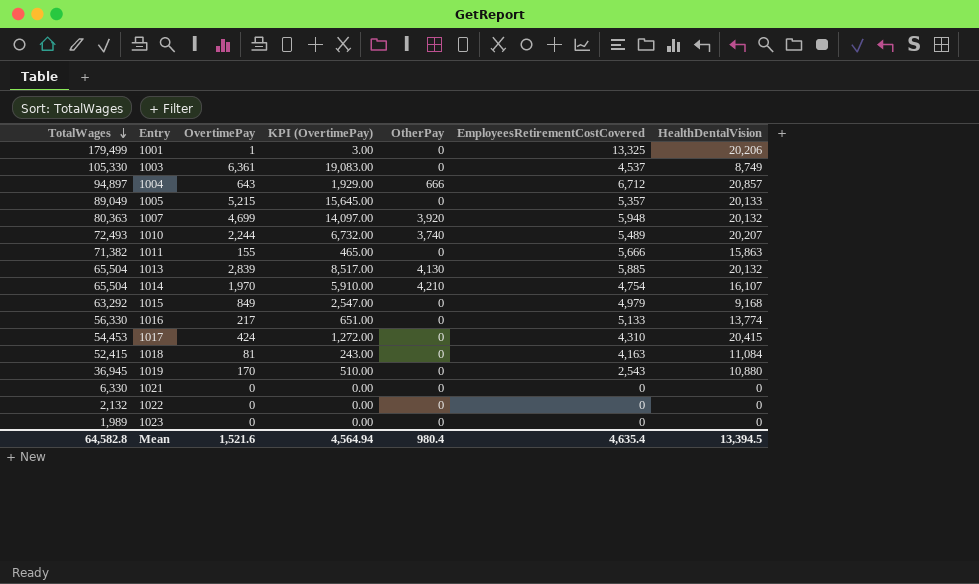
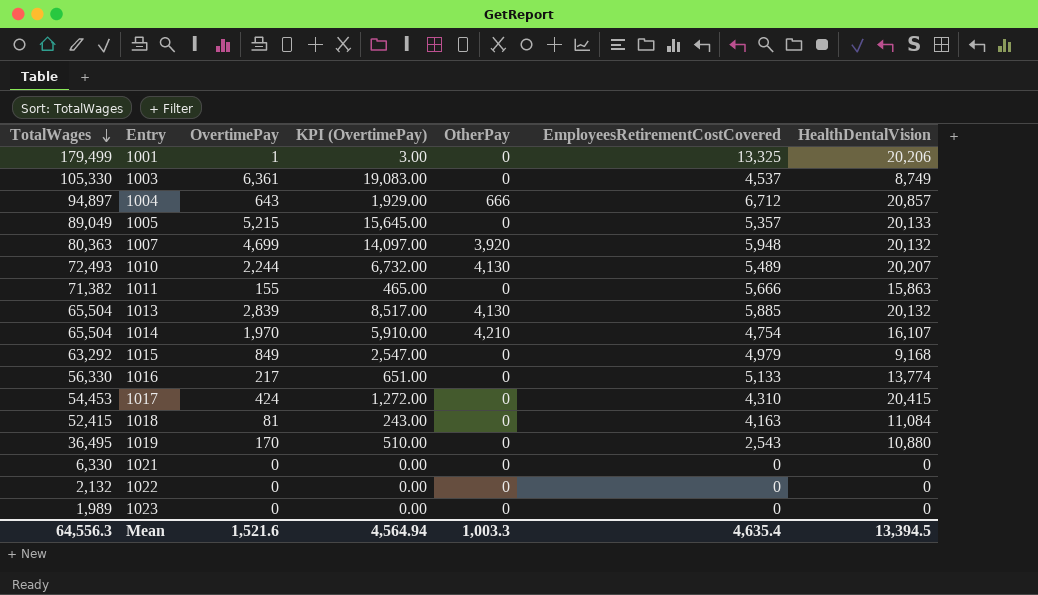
1010 | OtherPay: 3,740 -> 4,130
1019 | TotalWages: 36,945 -> 36,495
Mean | TotalWages: 64,582.8 -> 64,556.3
Mean | OtherPay: 980.4 -> 1,003.3

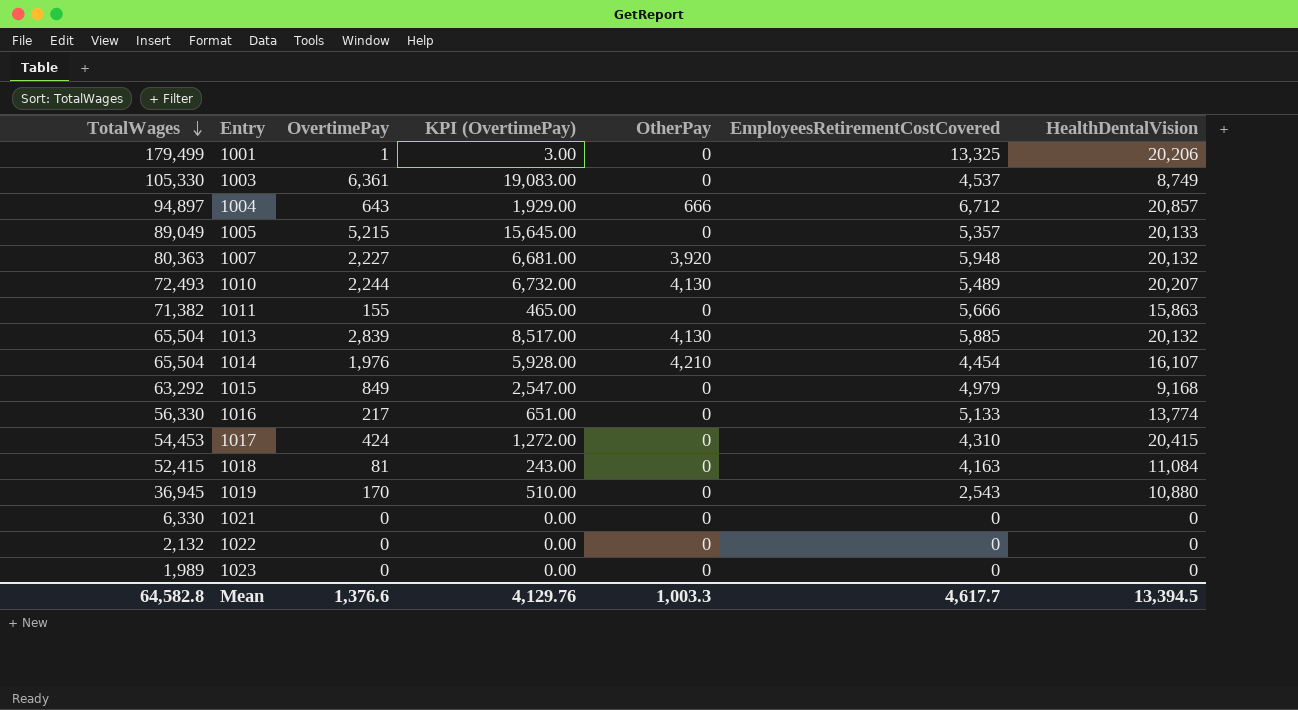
1007 | OvertimePay: 4,699 -> 2,227
1007 | KPI (OvertimePay): 14,097.00 -> 6,681.00
1014 | OvertimePay: 1,970 -> 1,976
1014 | KPI (OvertimePay): 5,910.00 -> 5,928.00
1014 | EmployeesRetirementCostCovered: 4,754 -> 4,454
1019 | TotalWages: 36,495 -> 36,945
Mean | TotalWages: 64,556.3 -> 64,582.8
Mean | OvertimePay: 1,521.6 -> 1,376.6
Mean | KPI (OvertimePay): 4,564.94 -> 4,129.76
Mean | EmployeesRetirementCostCovered: 4,635.4 -> 4,617.7

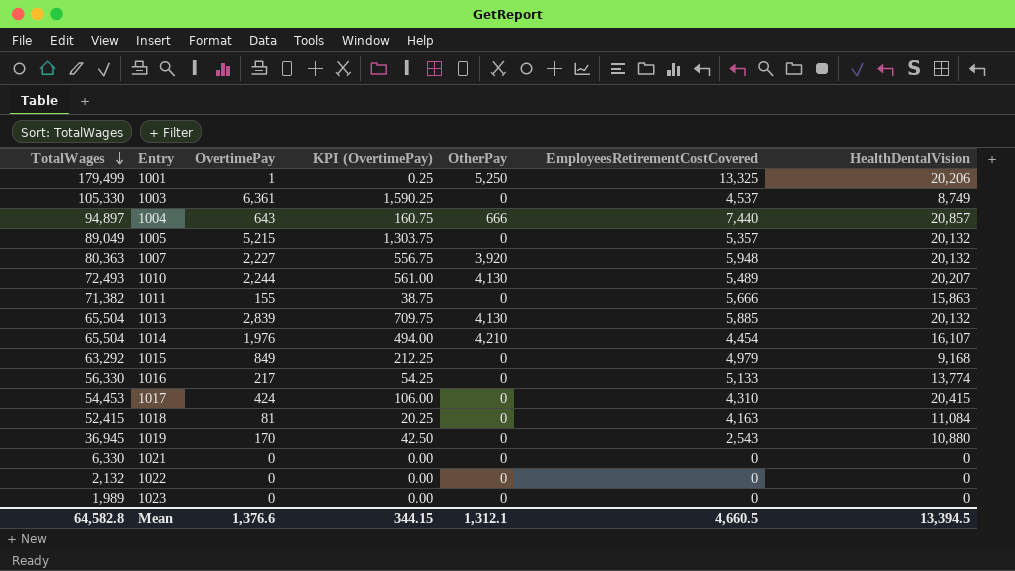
column KPI (OvertimePay) | formula: [OvertimePay] * 3 -> [OvertimePay] * 0.25
1001 | OtherPay: 0 -> 5,250
1004 | EmployeesRetirementCostCovered: 6,712 -> 7,440
1005 | HealthDentalVision: 20,133 -> 20,132
Mean | KPI (OvertimePay): 4,129.76 -> 344.15
Mean | OtherPay: 1,003.3 -> 1,312.1
Mean | EmployeesRetirementCostCovered: 4,617.7 -> 4,660.5

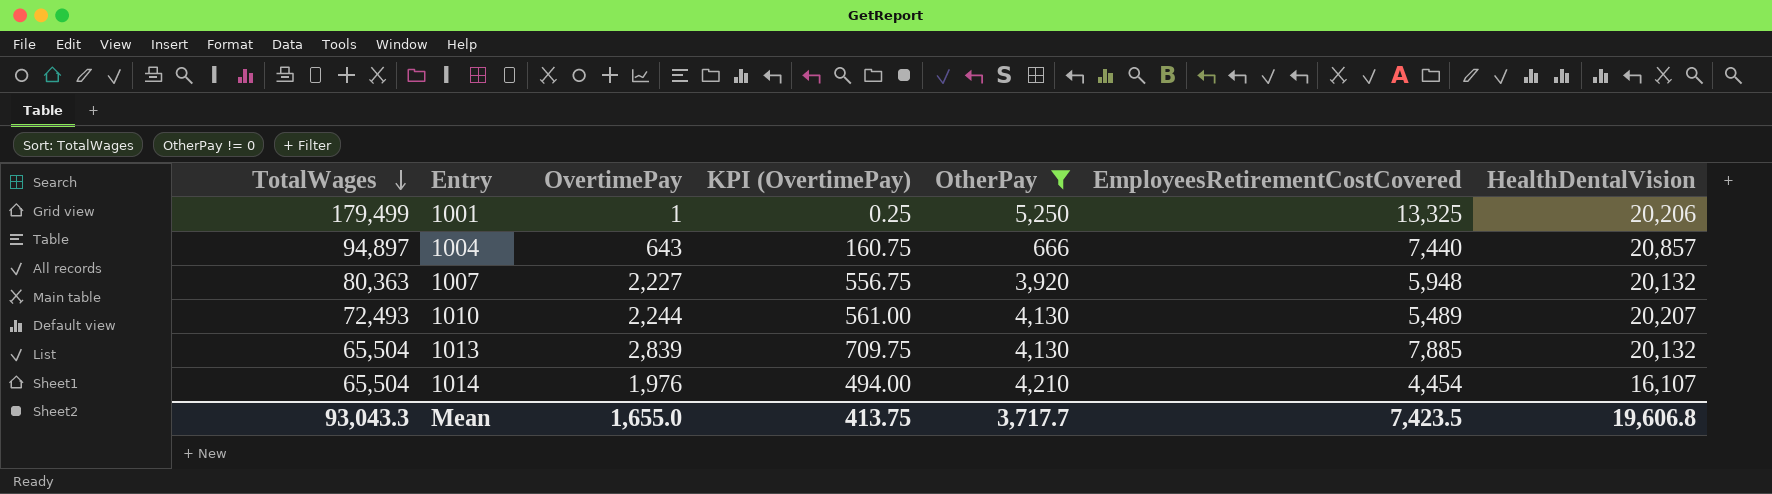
filter: none -> OtherPay != 0
1013 | EmployeesRetirementCostCovered: 5,885 -> 7,885
Mean | TotalWages: 64,582.8 -> 93,043.3
Mean | OvertimePay: 1,376.6 -> 1,655.0
Mean | KPI (OvertimePay): 344.15 -> 413.75
Mean | OtherPay: 1,312.1 -> 3,717.7
Mean | EmployeesRetirementCostCovered: 4,660.5 -> 7,423.5
Mean | HealthDentalVision: 13,394.5 -> 19,606.8

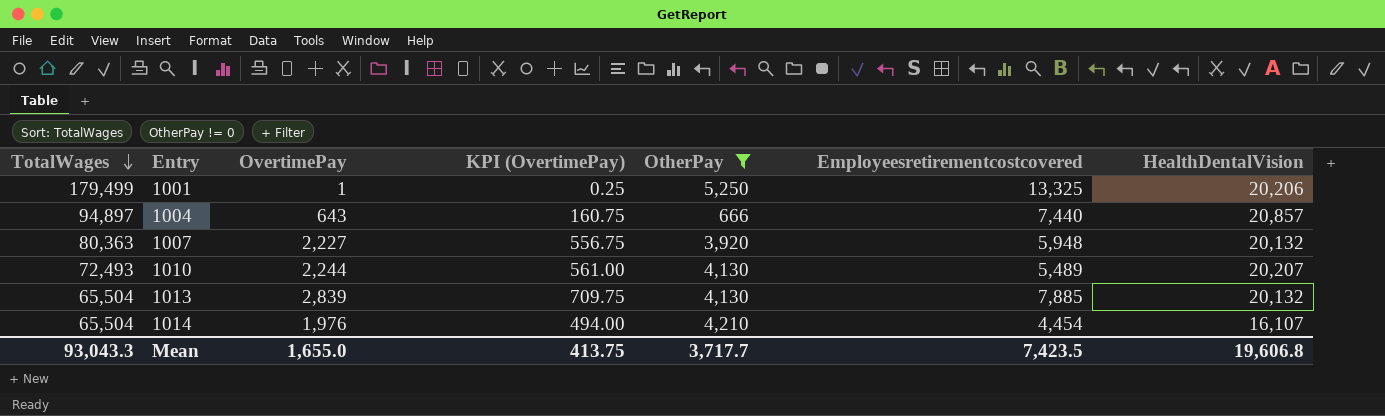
column name: EmployeesRetirementCostCovered -> Employeesretirementcostcovered

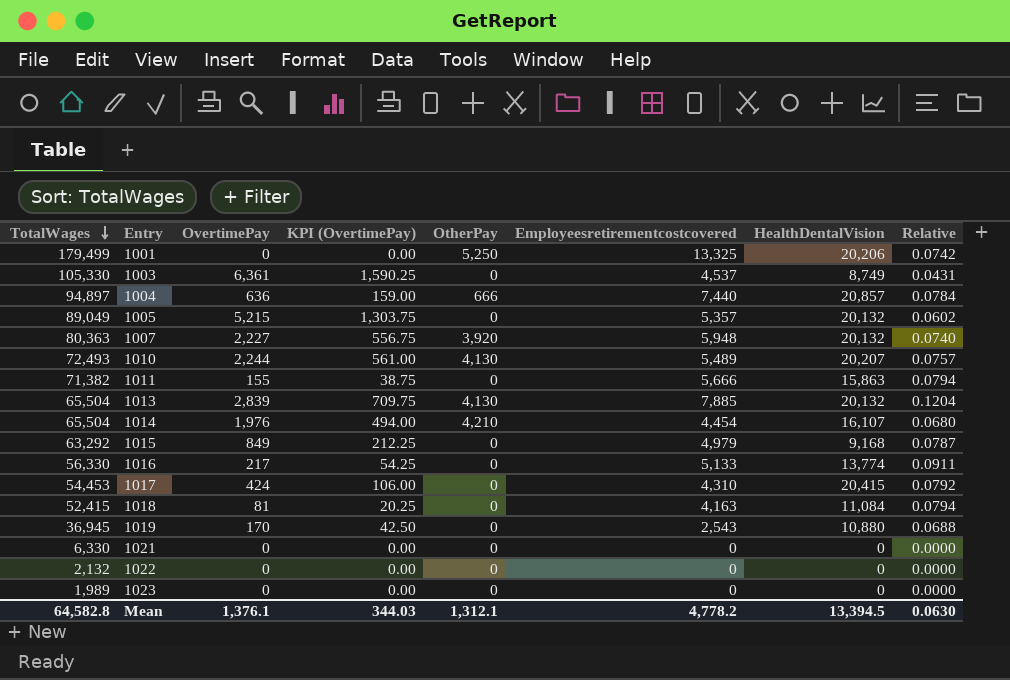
filter: OtherPay != 0 -> none
column Relative | formula: none -> [Employeesretirementcostcovered] / [TotalWages]
1001 | OvertimePay: 1 -> 0
1001 | KPI (OvertimePay): 0.25 -> 0.00
1004 | OvertimePay: 643 -> 636
1004 | KPI (OvertimePay): 160.75 -> 159.00
Mean | TotalWages: 93,043.3 -> 64,582.8
Mean | OvertimePay: 1,655.0 -> 1,376.1
Mean | KPI (OvertimePay): 413.75 -> 344.03
Mean | OtherPay: 3,717.7 -> 1,312.1
Mean | Employeesretirementcostcovered: 7,423.5 -> 4,778.2
Mean | HealthDentalVision: 19,606.8 -> 13,394.5

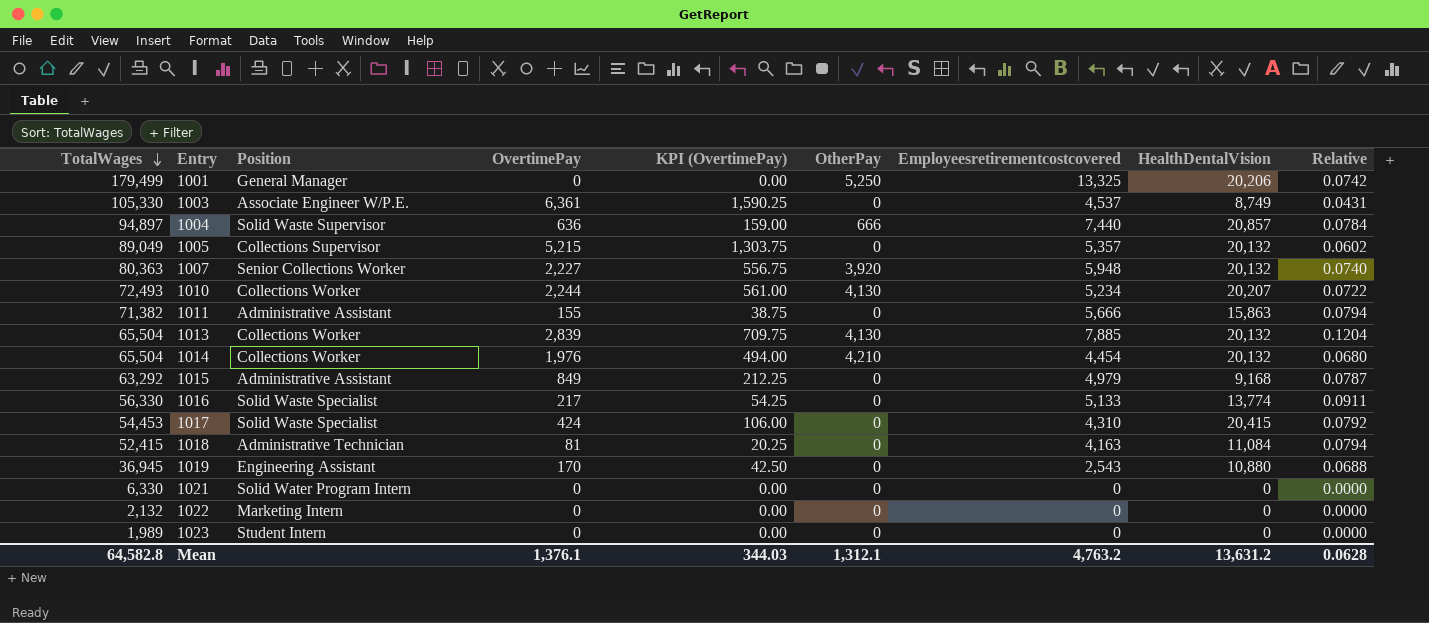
column Position | position: none -> 3
1010 | Employeesretirementcostcovered: 5,489 -> 5,234
1010 | Relative: 0.0757 -> 0.0722
1014 | HealthDentalVision: 16,107 -> 20,132
Mean | Employeesretirementcostcovered: 4,778.2 -> 4,763.2
Mean | HealthDentalVision: 13,394.5 -> 13,631.2
Mean | Relative: 0.0630 -> 0.0628

